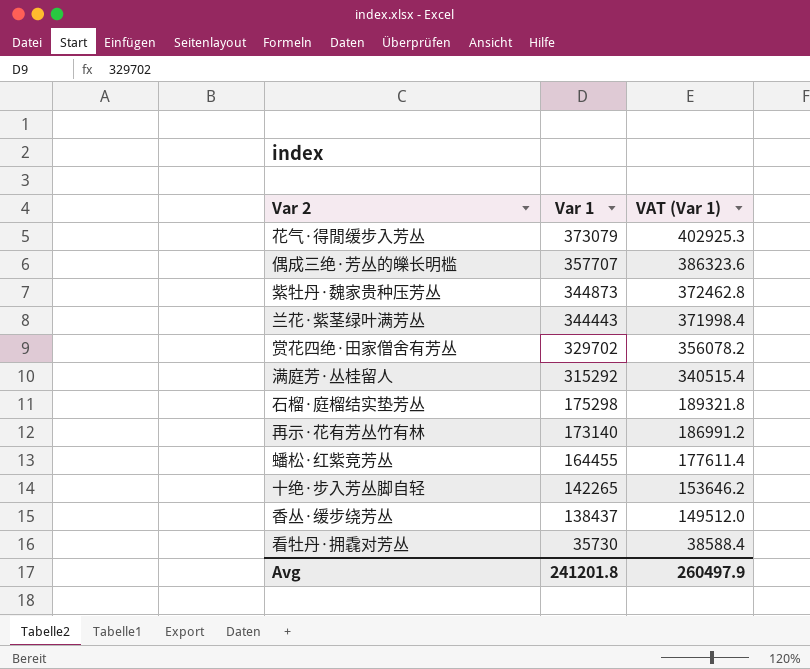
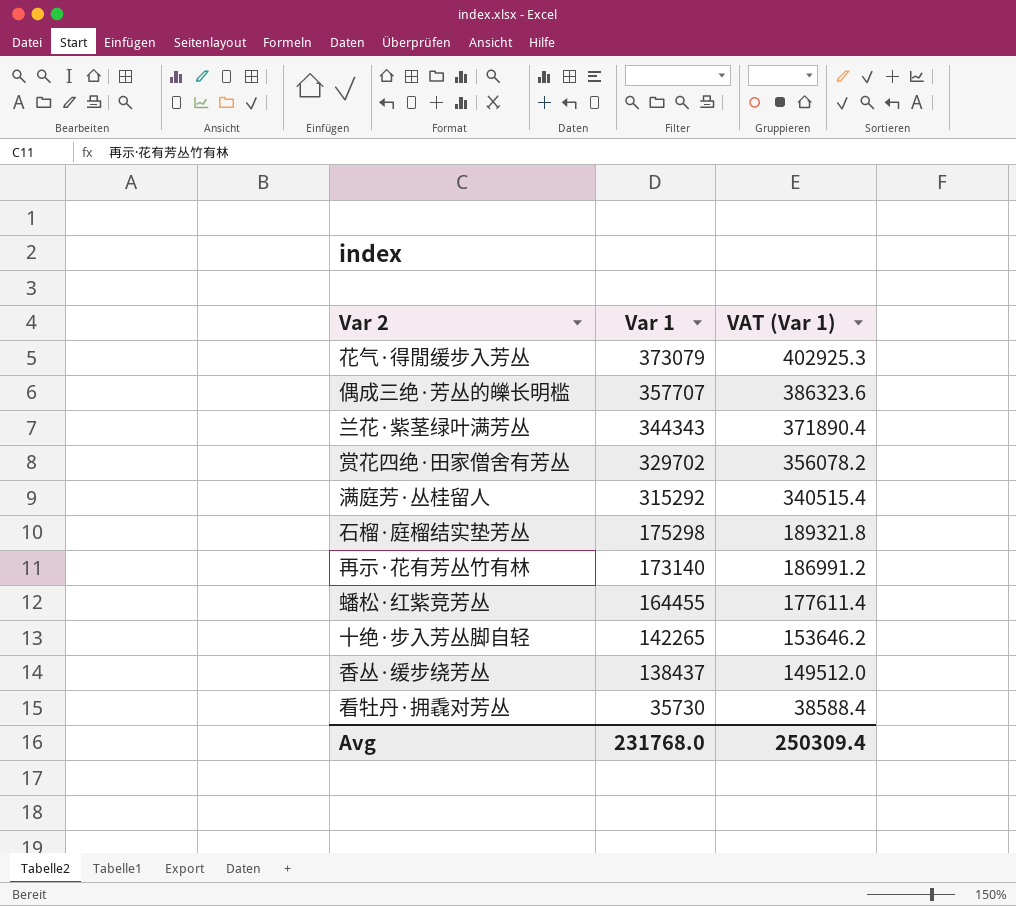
row 紫牡丹·魏家贵种压芳丛: 344873 | 372462.8 -> none
兰花·紫茎绿叶满芳丛 | Var 1: 344443 -> 344343
兰花·紫茎绿叶满芳丛 | VAT (Var 1): 371998.4 -> 371890.4
Avg | Var 1: 241201.8 -> 231768.0
Avg | VAT (Var 1): 260497.9 -> 250309.4

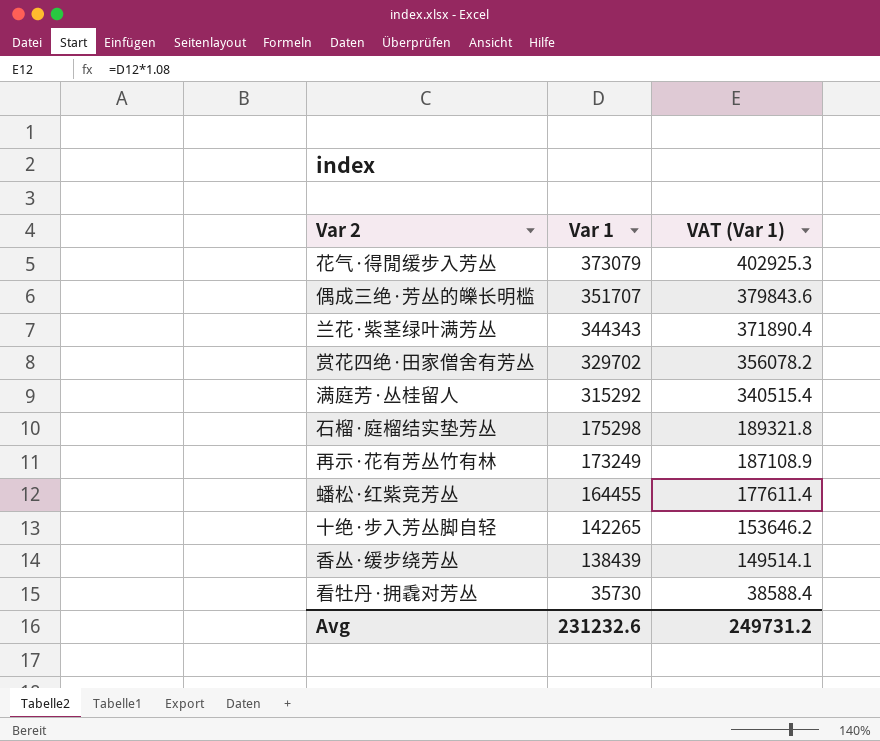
偶成三绝·芳丛的皪长明槛 | Var 1: 357707 -> 351707
偶成三绝·芳丛的皪长明槛 | VAT (Var 1): 386323.6 -> 379843.6
再示·花有芳丛竹有林 | Var 1: 173140 -> 173249
再示·花有芳丛竹有林 | VAT (Var 1): 186991.2 -> 187108.9
香丛·缓步绕芳丛 | Var 1: 138437 -> 138439
香丛·缓步绕芳丛 | VAT (Var 1): 149512.0 -> 149514.1
Avg | Var 1: 231768.0 -> 231232.6
Avg | VAT (Var 1): 250309.4 -> 249731.2

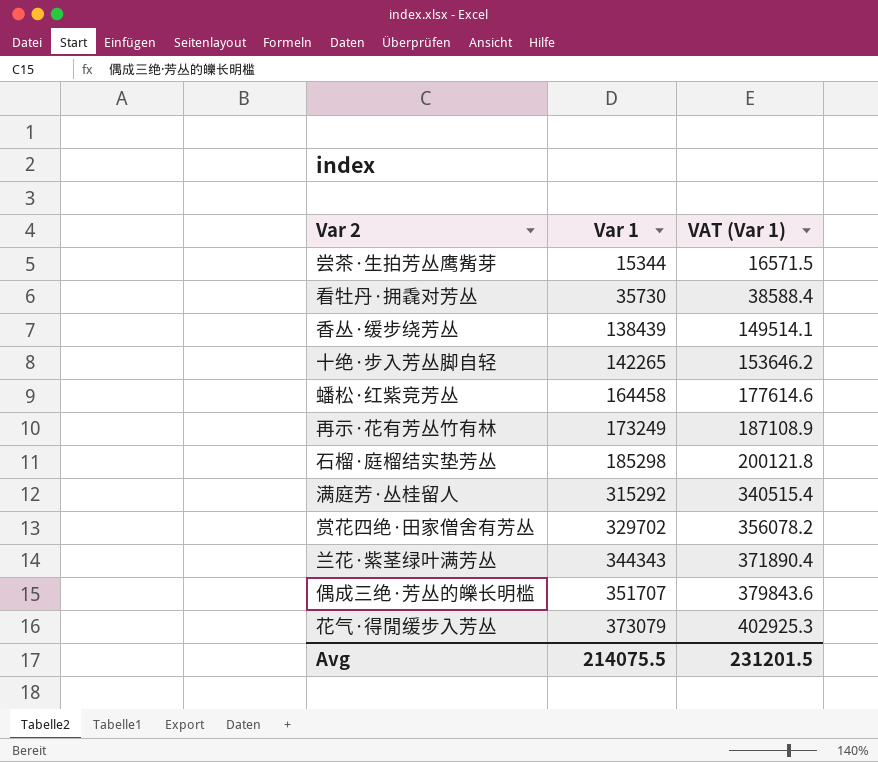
row order: Var 1 descending -> Var 1 ascending
row 尝茶·生拍芳丛鹰觜芽: none -> 15344 | 16571.5
蟠松·红紫竞芳丛 | Var 1: 164455 -> 164458
蟠松·红紫竞芳丛 | VAT (Var 1): 177611.4 -> 177614.6
石榴·庭榴结实垫芳丛 | Var 1: 175298 -> 185298
石榴·庭榴结实垫芳丛 | VAT (Var 1): 189321.8 -> 200121.8
Avg | Var 1: 231232.6 -> 214075.5
Avg | VAT (Var 1): 249731.2 -> 231201.5

